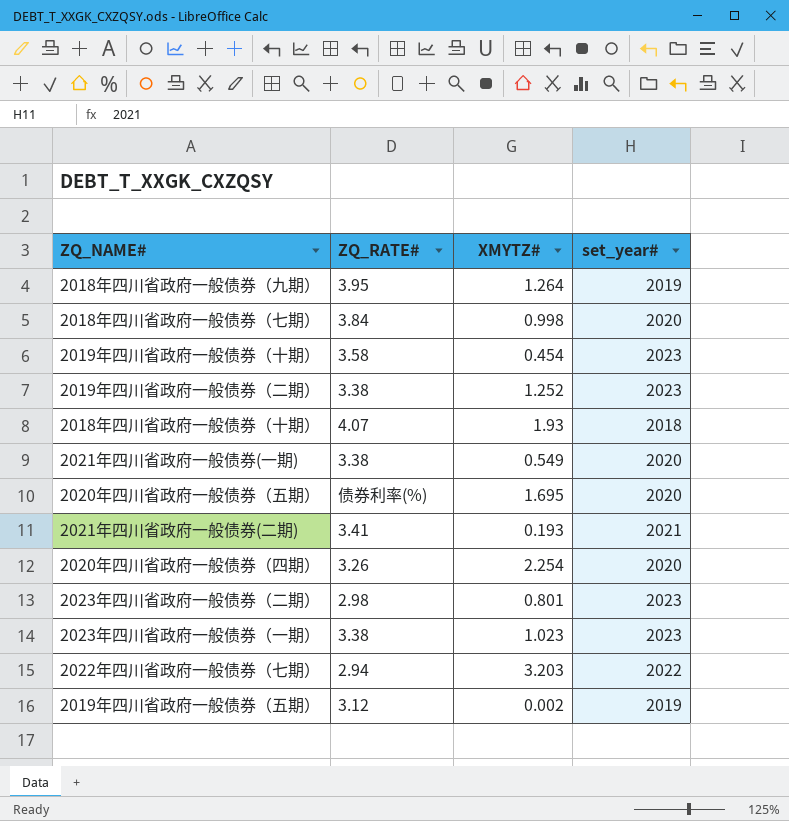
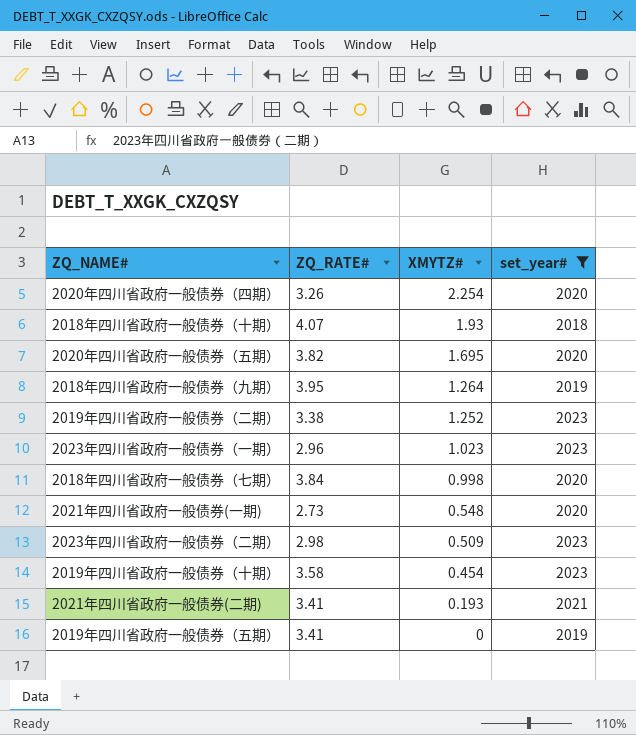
filter: none -> set_year# != 2022
row order: none -> XMYTZ# descending
2020年四川省政府一般债券（五期） | ZQ_RATE#: 债券利率(%) -> 3.82
2023年四川省政府一般债券（一期） | ZQ_RATE#: 3.38 -> 2.96
2021年四川省政府一般债券(一期) | ZQ_RATE#: 3.38 -> 2.73
2021年四川省政府一般债券(一期) | XMYTZ#: 0.549 -> 0.548
2023年四川省政府一般债券（二期） | XMYTZ#: 0.801 -> 0.509
2019年四川省政府一般债券（五期） | ZQ_RATE#: 3.12 -> 3.41
2019年四川省政府一般债券（五期） | XMYTZ#: 0.002 -> 0

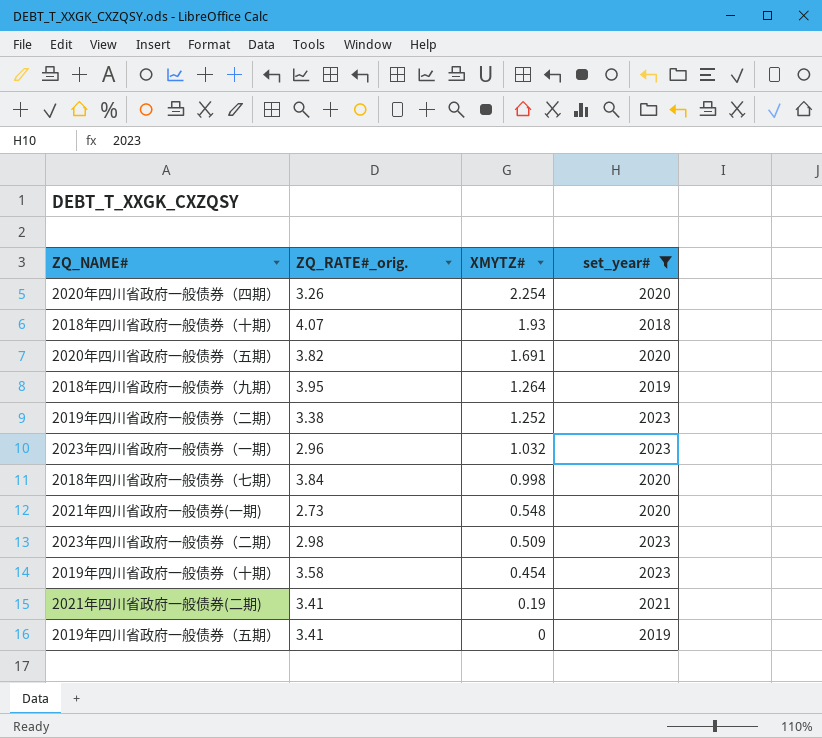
column name: ZQ_RATE# -> ZQ_RATE#_orig.
2020年四川省政府一般债券（五期） | XMYTZ#: 1.695 -> 1.691
2023年四川省政府一般债券（一期） | XMYTZ#: 1.023 -> 1.032
2021年四川省政府一般债券(二期) | XMYTZ#: 0.193 -> 0.19

